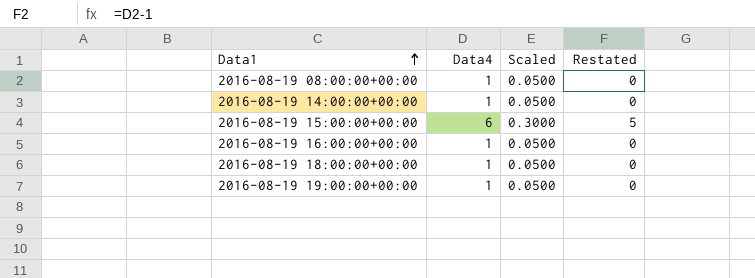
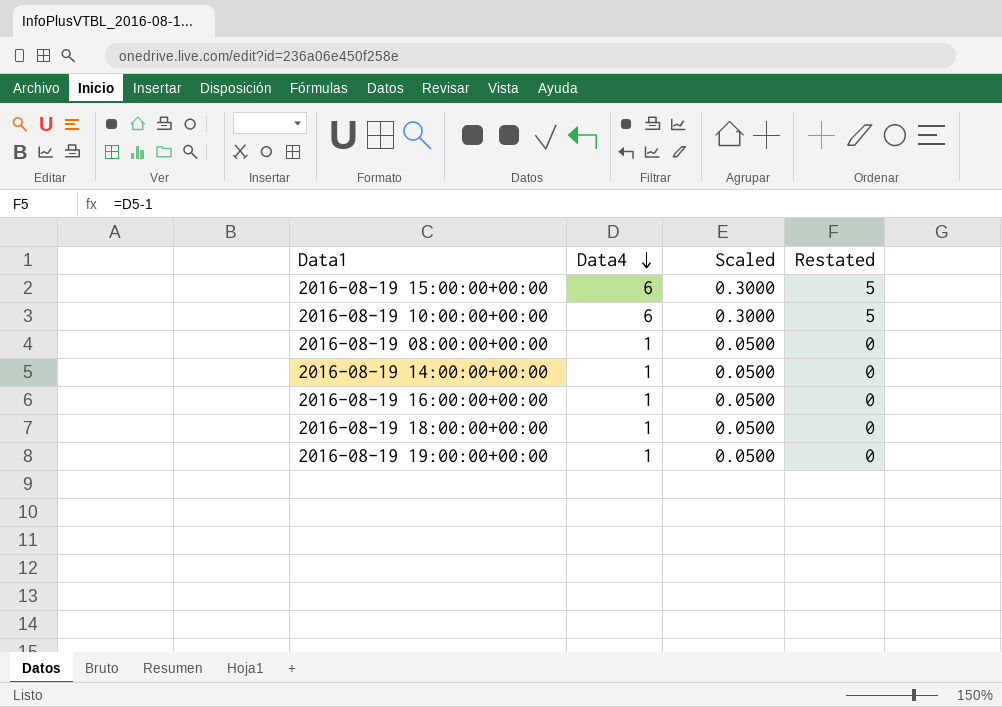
row order: Data1 ascending -> Data4 descending
row 2016-08-19 10:00:00+00:00: none -> 6 | 0.3000 | 5

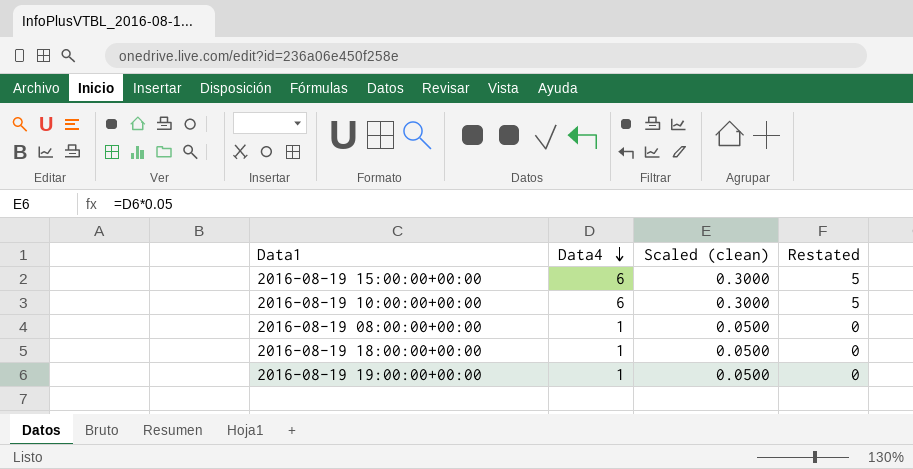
column name: Scaled -> Scaled (clean)
row 2016-08-19 14:00:00+00:00: 1 | 0.0500 | 0 -> none
row 2016-08-19 16:00:00+00:00: 1 | 0.0500 | 0 -> none

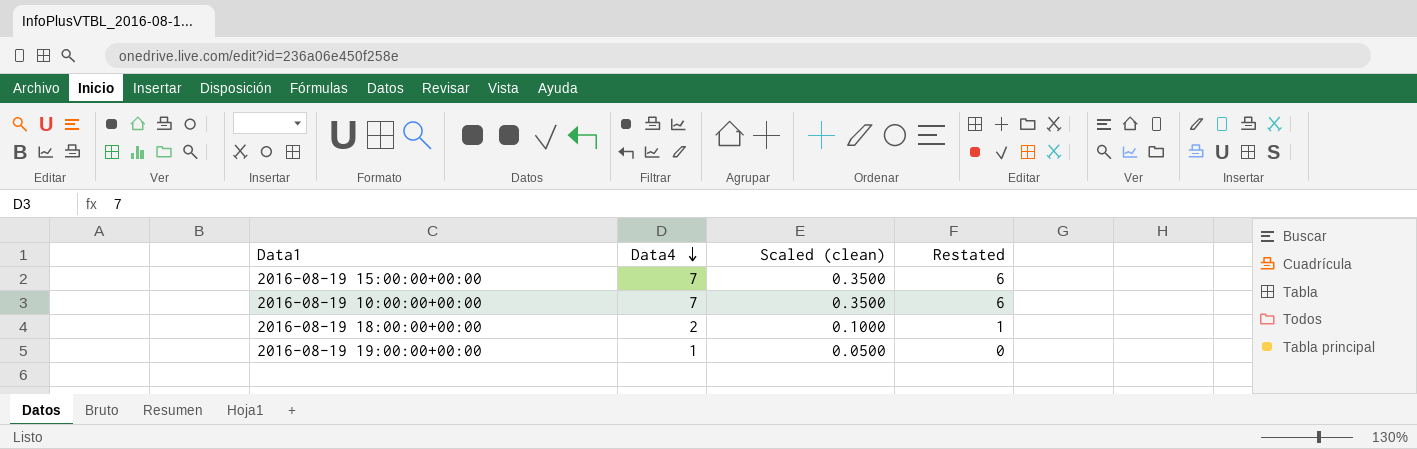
row 2016-08-19 08:00:00+00:00: 1 | 0.0500 | 0 -> none
2016-08-19 15:00:00+00:00 | Data4: 6 -> 7
2016-08-19 15:00:00+00:00 | Scaled (clean): 0.3000 -> 0.3500
2016-08-19 15:00:00+00:00 | Restated: 5 -> 6
2016-08-19 10:00:00+00:00 | Data4: 6 -> 7
2016-08-19 10:00:00+00:00 | Scaled (clean): 0.3000 -> 0.3500
2016-08-19 10:00:00+00:00 | Restated: 5 -> 6
2016-08-19 18:00:00+00:00 | Data4: 1 -> 2
2016-08-19 18:00:00+00:00 | Scaled (clean): 0.0500 -> 0.1000
2016-08-19 18:00:00+00:00 | Restated: 0 -> 1

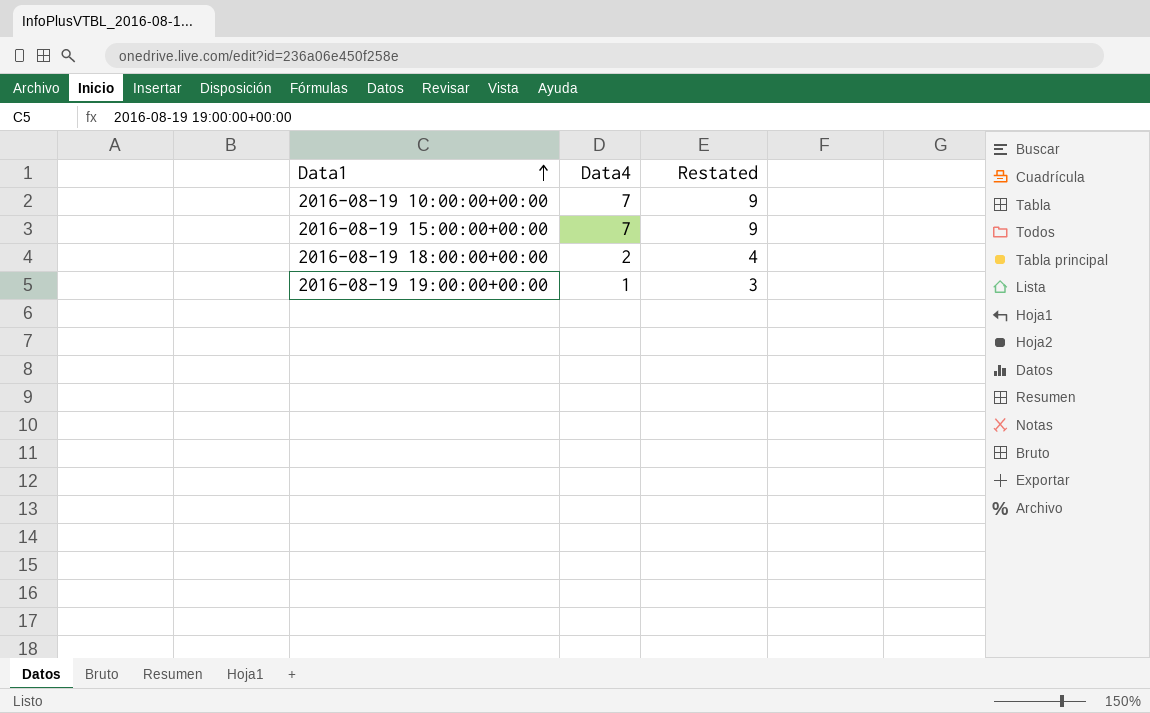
row order: Data4 descending -> Data1 ascending
column Scaled (clean) | formula: [Data4] * 0.05 -> none
column Restated | formula: [Data4] - 1 -> [Data4] + 2

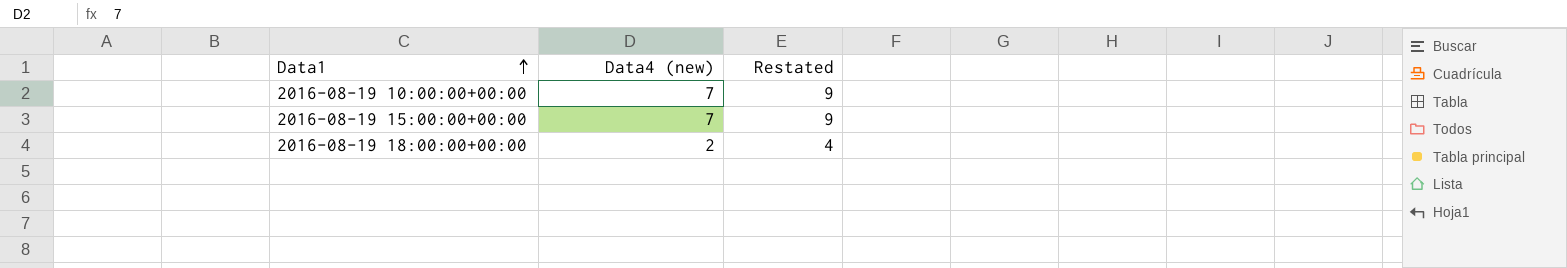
column name: Data4 -> Data4 (new)
row 2016-08-19 19:00:00+00:00: 1 | 3 -> none

